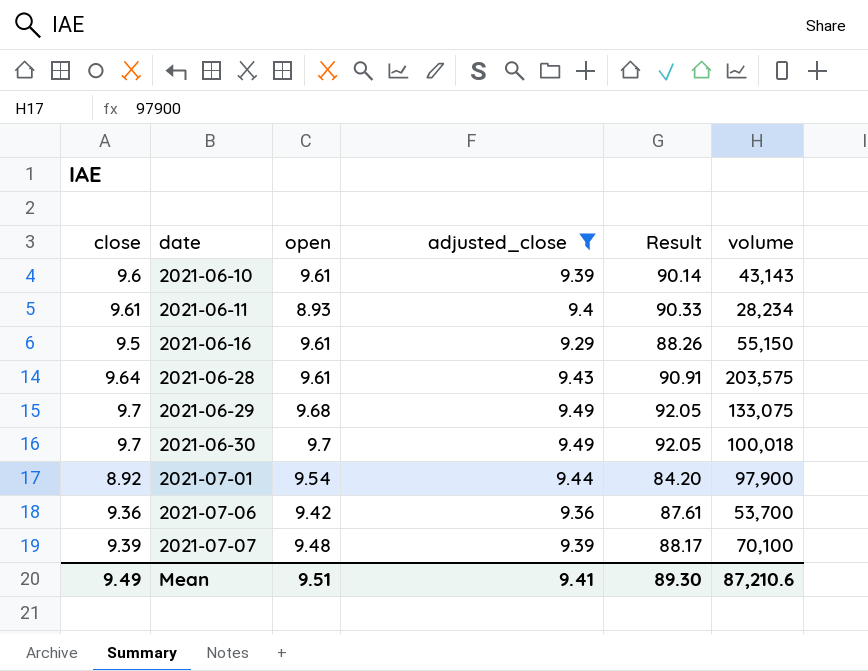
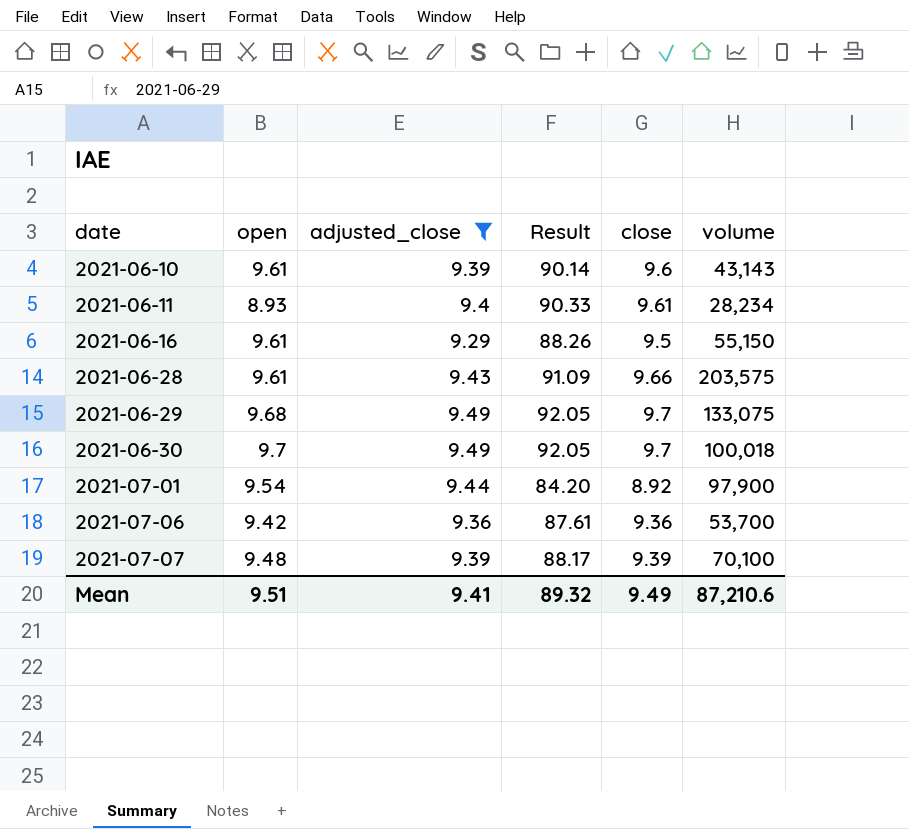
column close | position: 1 -> 5
2021-06-28 | Result: 90.91 -> 91.09
2021-06-28 | close: 9.64 -> 9.66
Mean | Result: 89.30 -> 89.32

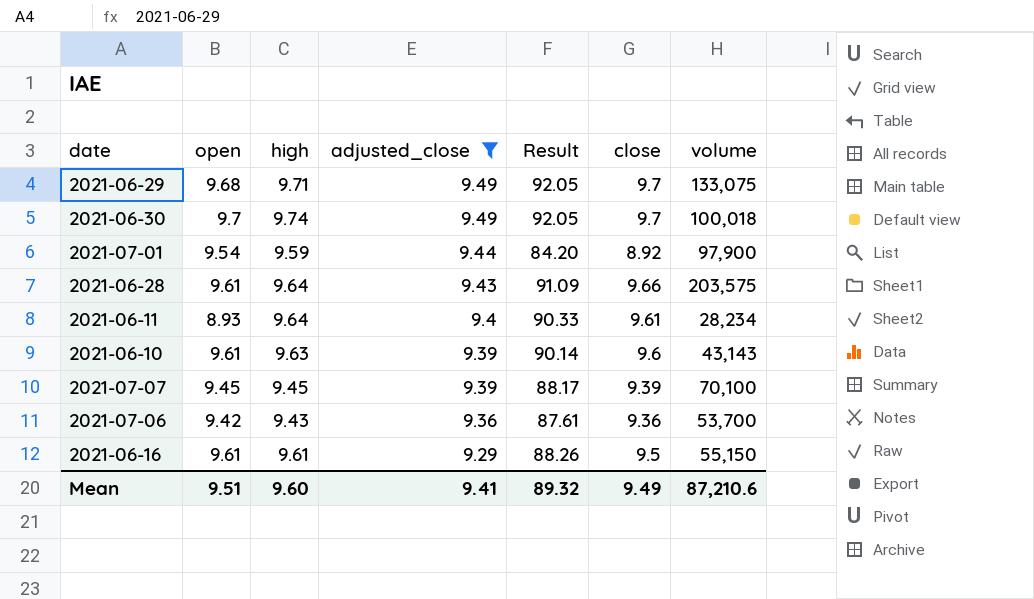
row order: date ascending -> adjusted_close descending
column high | position: none -> 3
2021-07-07 | open: 9.48 -> 9.45

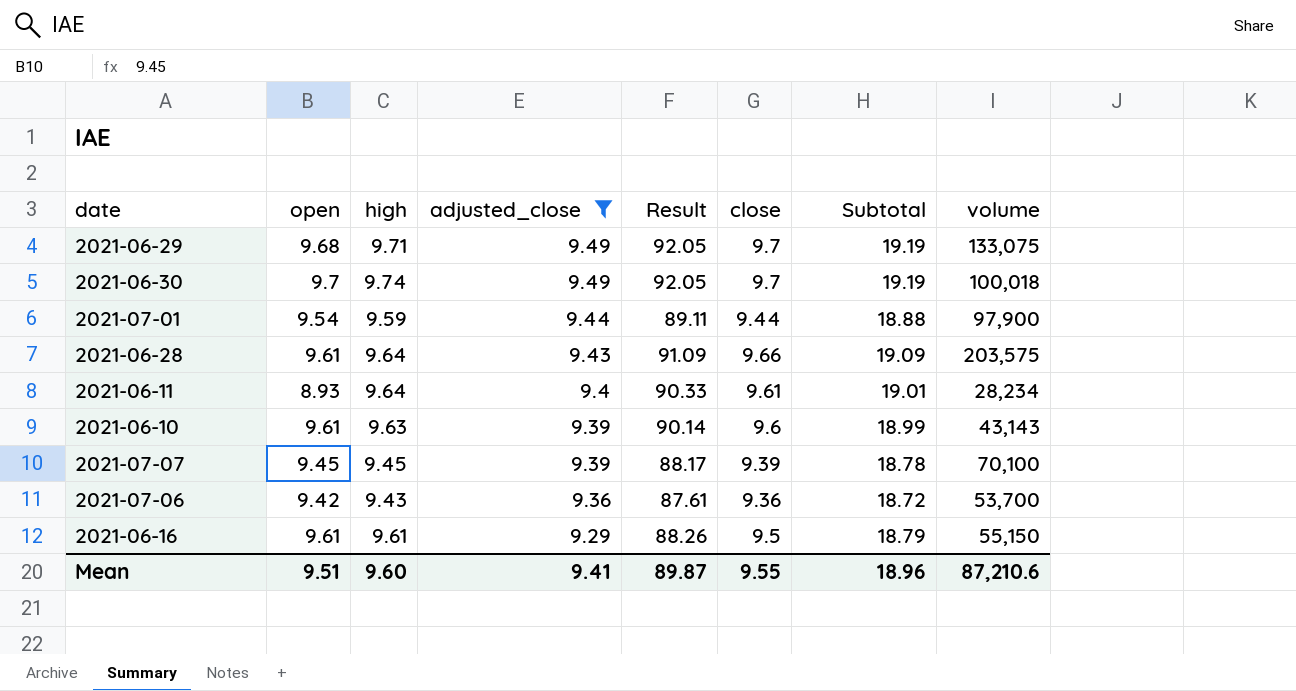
column Subtotal | formula: none -> [adjusted_close] + [close]
2021-07-01 | Result: 84.20 -> 89.11
2021-07-01 | close: 8.92 -> 9.44
Mean | Result: 89.32 -> 89.87
Mean | close: 9.49 -> 9.55

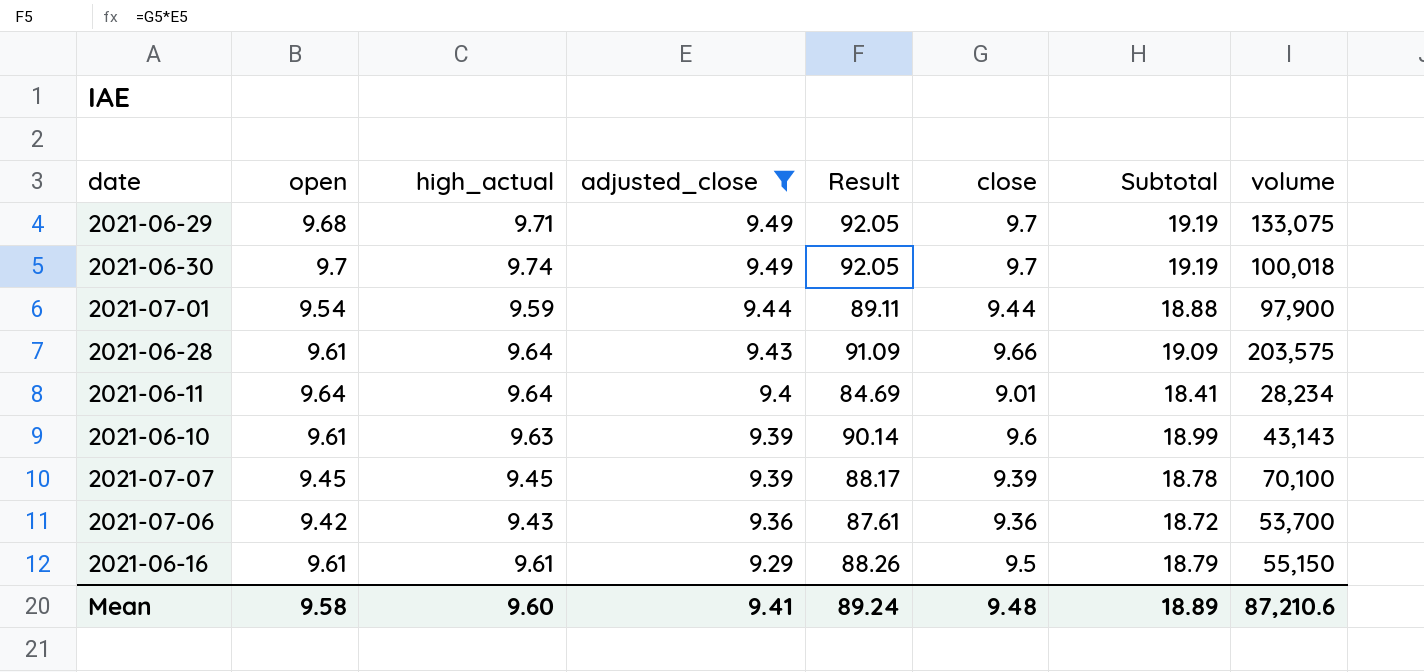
column name: high -> high_actual
2021-06-11 | open: 8.93 -> 9.64
2021-06-11 | Result: 90.33 -> 84.69
2021-06-11 | close: 9.61 -> 9.01
2021-06-11 | Subtotal: 19.01 -> 18.41
Mean | open: 9.51 -> 9.58
Mean | Result: 89.87 -> 89.24
Mean | close: 9.55 -> 9.48
Mean | Subtotal: 18.96 -> 18.89

